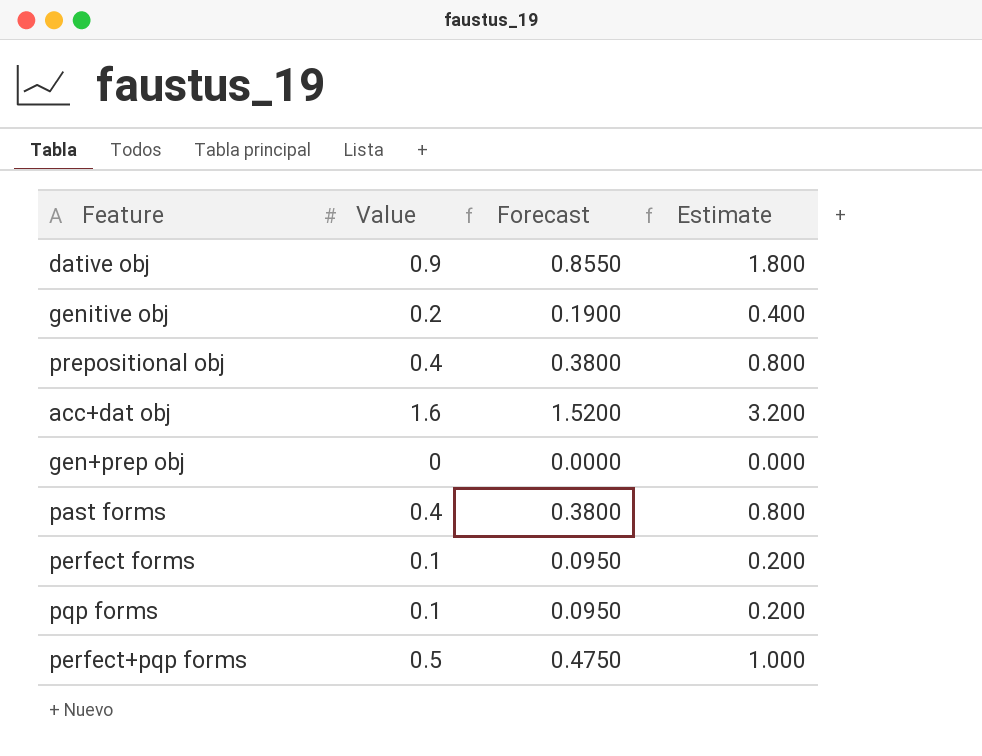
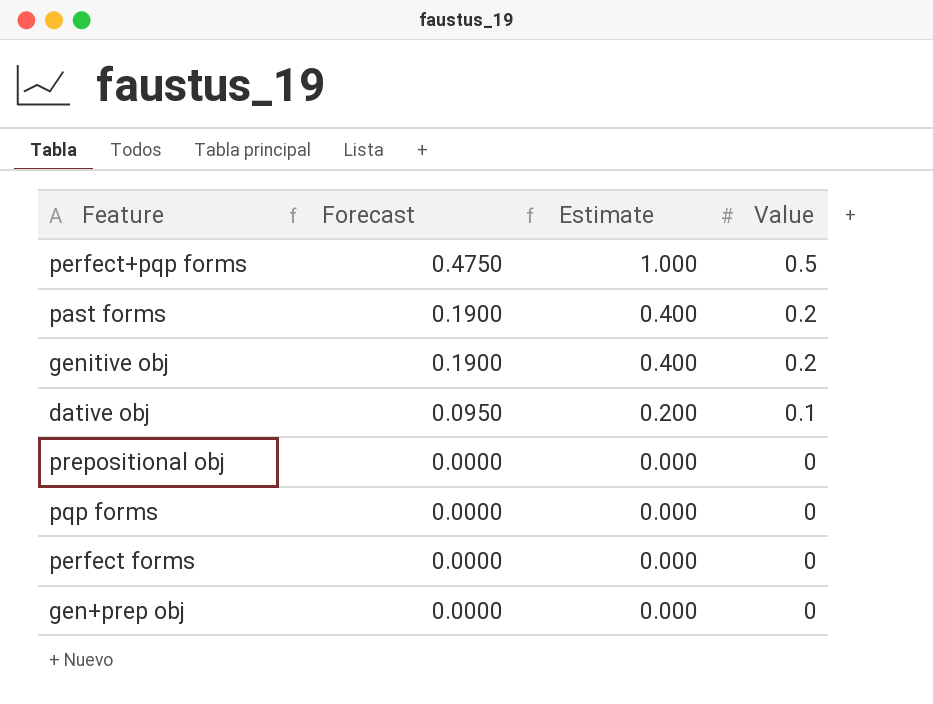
row order: none -> Forecast descending
column Value | position: 2 -> 4
row acc+dat obj: 1.6 | 1.5200 | 3.200 -> none
past forms | Forecast: 0.3800 -> 0.1900
past forms | Estimate: 0.800 -> 0.400
past forms | Value: 0.4 -> 0.2
dative obj | Forecast: 0.8550 -> 0.0950
dative obj | Estimate: 1.800 -> 0.200
dative obj | Value: 0.9 -> 0.1
prepositional obj | Forecast: 0.3800 -> 0.0000
prepositional obj | Estimate: 0.800 -> 0.000
prepositional obj | Value: 0.4 -> 0
pqp forms | Forecast: 0.0950 -> 0.0000
pqp forms | Estimate: 0.200 -> 0.000
pqp forms | Value: 0.1 -> 0
perfect forms | Forecast: 0.0950 -> 0.0000
perfect forms | Estimate: 0.200 -> 0.000
perfect forms | Value: 0.1 -> 0

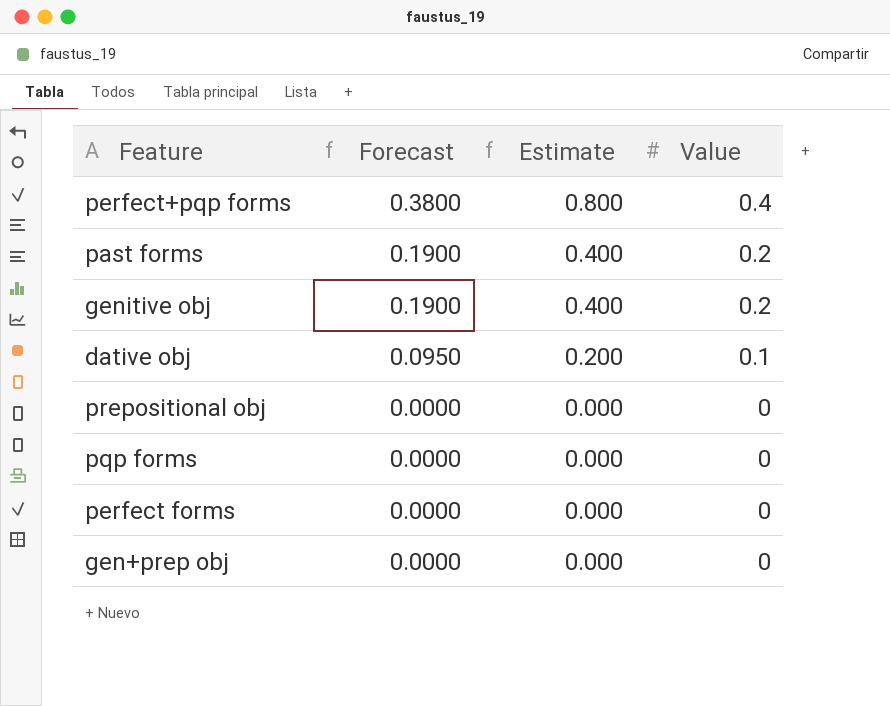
perfect+pqp forms | Forecast: 0.4750 -> 0.3800
perfect+pqp forms | Estimate: 1.000 -> 0.800
perfect+pqp forms | Value: 0.5 -> 0.4

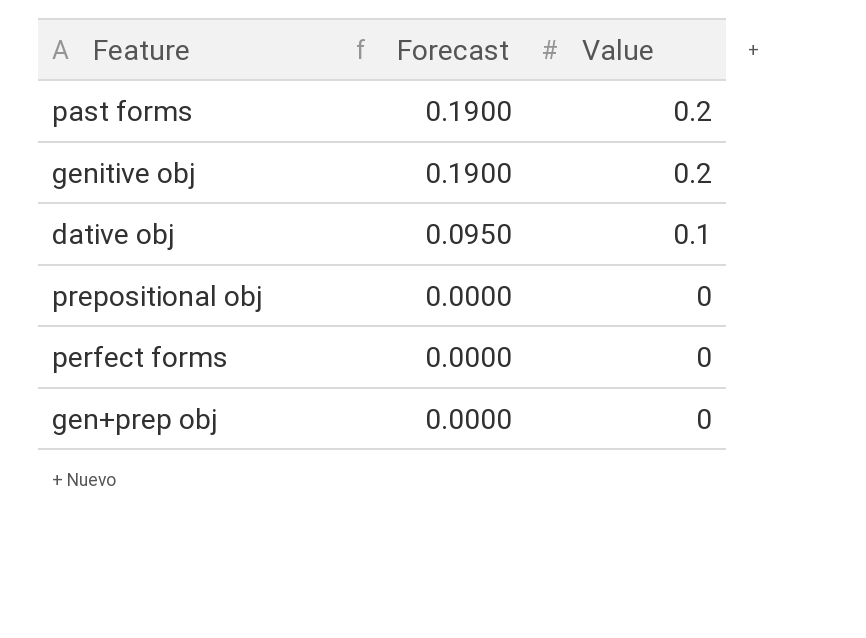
column Estimate | formula: [Value] * 2 -> none
row perfect+pqp forms: 0.3800 | 0.800 | 0.4 -> none
row pqp forms: 0.0000 | 0.000 | 0 -> none

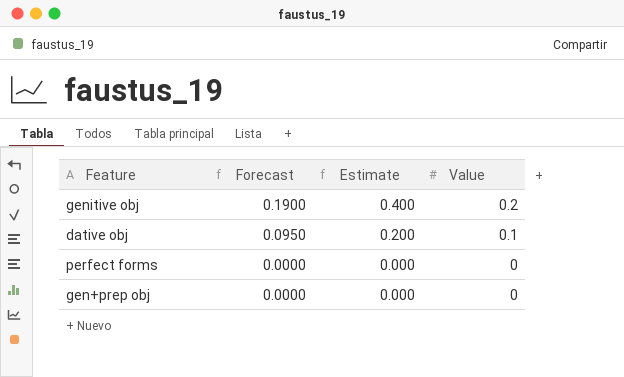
column Estimate | formula: none -> [Value] * 2
row past forms: 0.1900 | 0.2 -> none
row prepositional obj: 0.0000 | 0 -> none

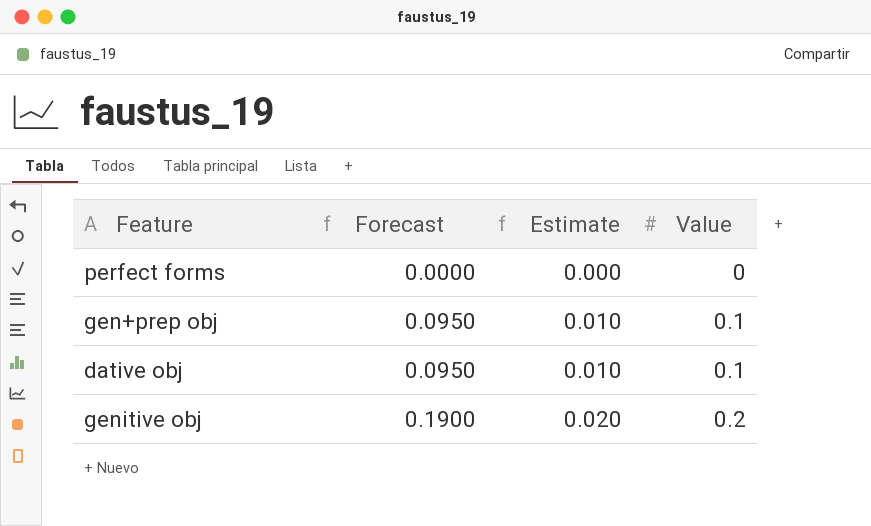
row order: Forecast descending -> Forecast ascending
column Estimate | formula: [Value] * 2 -> [Value] * 0.1
gen+prep obj | Forecast: 0.0000 -> 0.0950
gen+prep obj | Value: 0 -> 0.1

